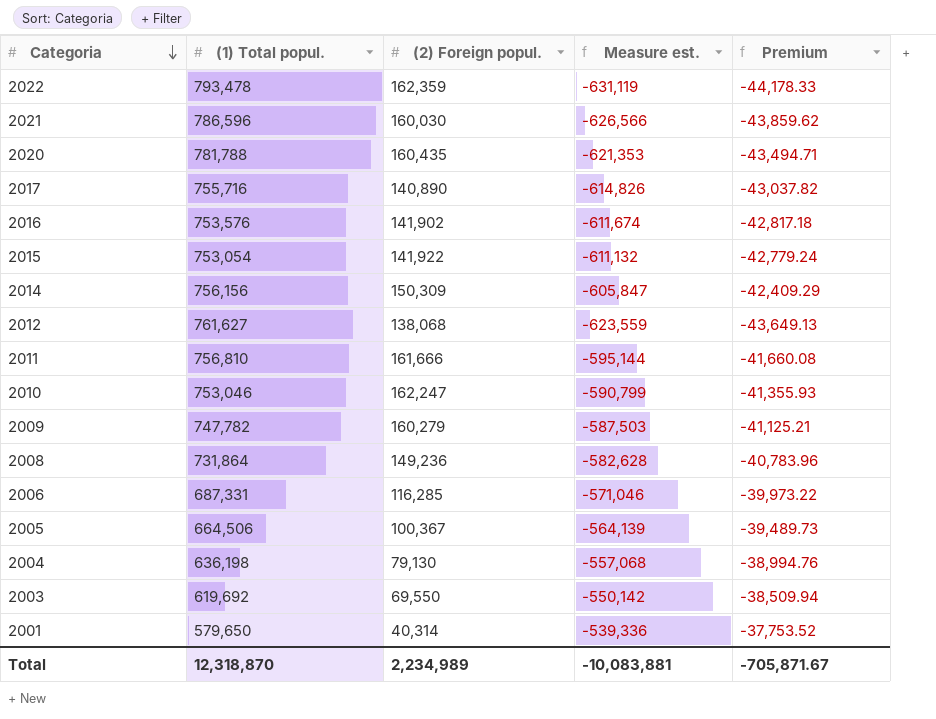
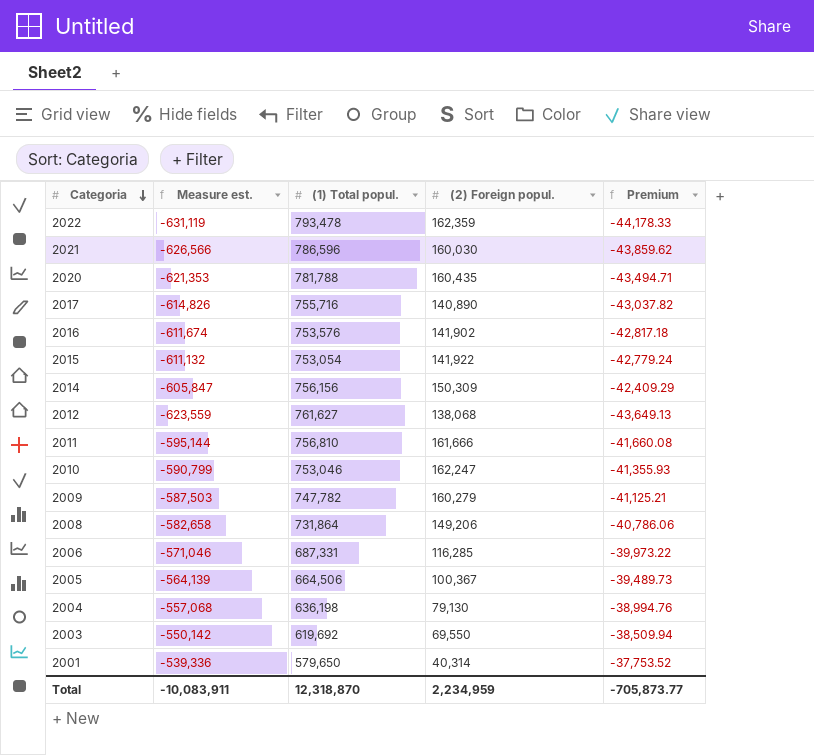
column Measure est. | position: 4 -> 2
2008 | Measure est.: -582,628 -> -582,658
2008 | (2) Foreign popul.: 149,236 -> 149,206
2008 | Premium: -40,783.96 -> -40,786.06
Total | Measure est.: -10,083,881 -> -10,083,911
Total | (2) Foreign popul.: 2,234,989 -> 2,234,959
Total | Premium: -705,871.67 -> -705,873.77

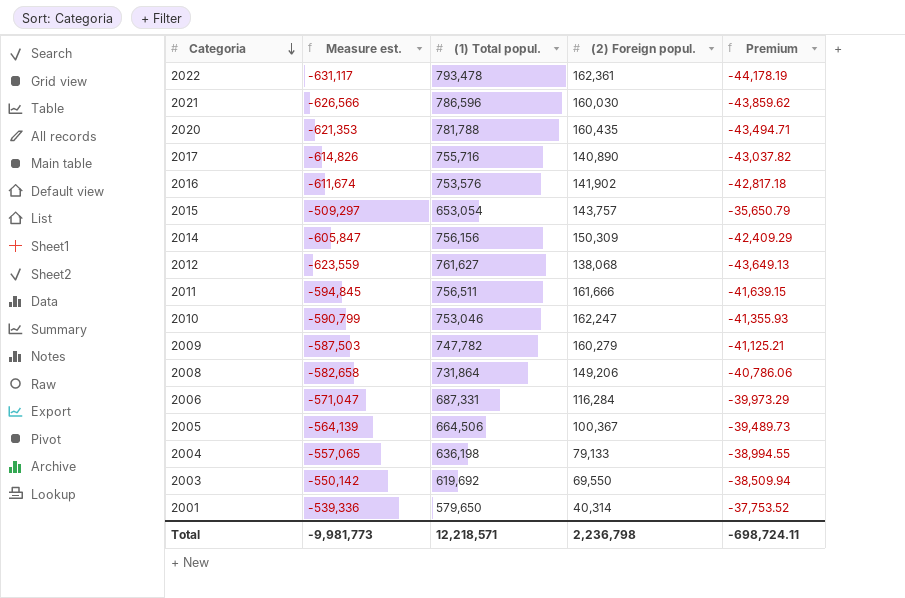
2022 | Measure est.: -631,119 -> -631,117
2022 | (2) Foreign popul.: 162,359 -> 162,361
2022 | Premium: -44,178.33 -> -44,178.19
2015 | Measure est.: -611,132 -> -509,297
2015 | (1) Total popul.: 753,054 -> 653,054
2015 | (2) Foreign popul.: 141,922 -> 143,757
2015 | Premium: -42,779.24 -> -35,650.79
2011 | Measure est.: -595,144 -> -594,845
2011 | (1) Total popul.: 756,810 -> 756,511
2011 | Premium: -41,660.08 -> -41,639.15
2006 | Measure est.: -571,046 -> -571,047
2006 | (2) Foreign popul.: 116,285 -> 116,284
2006 | Premium: -39,973.22 -> -39,973.29
2004 | Measure est.: -557,068 -> -557,065
2004 | (2) Foreign popul.: 79,130 -> 79,133
2004 | Premium: -38,994.76 -> -38,994.55
Total | Measure est.: -10,083,911 -> -9,981,773
Total | (1) Total popul.: 12,318,870 -> 12,218,571
Total | (2) Foreign popul.: 2,234,959 -> 2,236,798
Total | Premium: -705,873.77 -> -698,724.11

